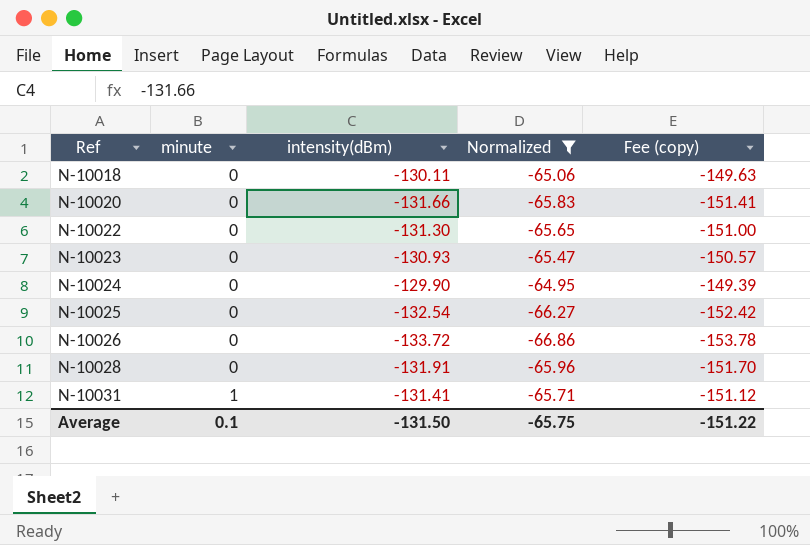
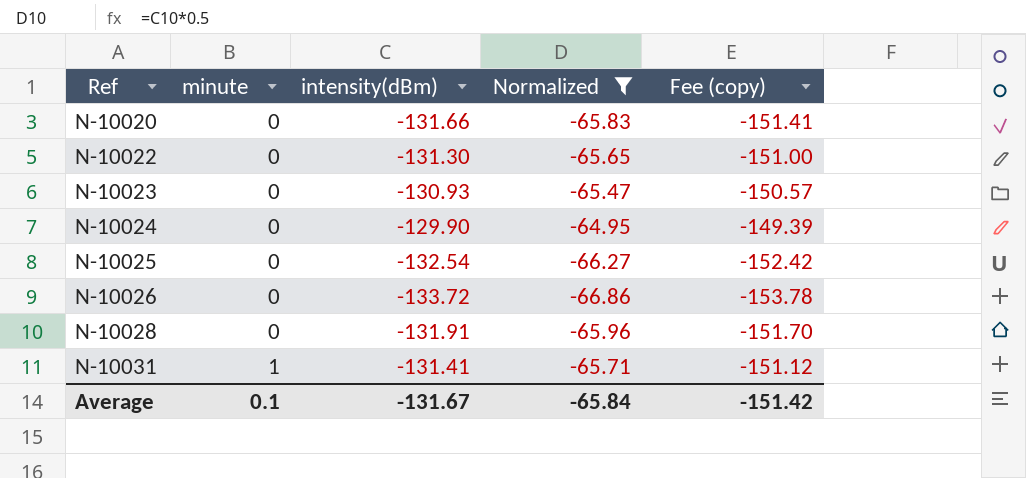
row N-10018: 0 | -130.11 | -65.06 | -149.63 -> none
Average | intensity(dBm): -131.50 -> -131.67
Average | Normalized: -65.75 -> -65.84
Average | Fee (copy): -151.22 -> -151.42

